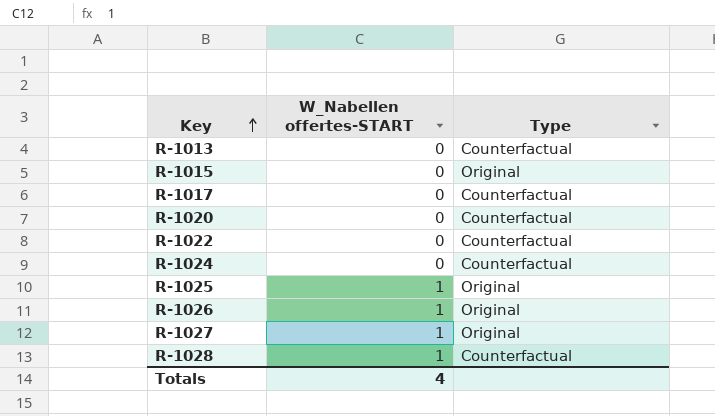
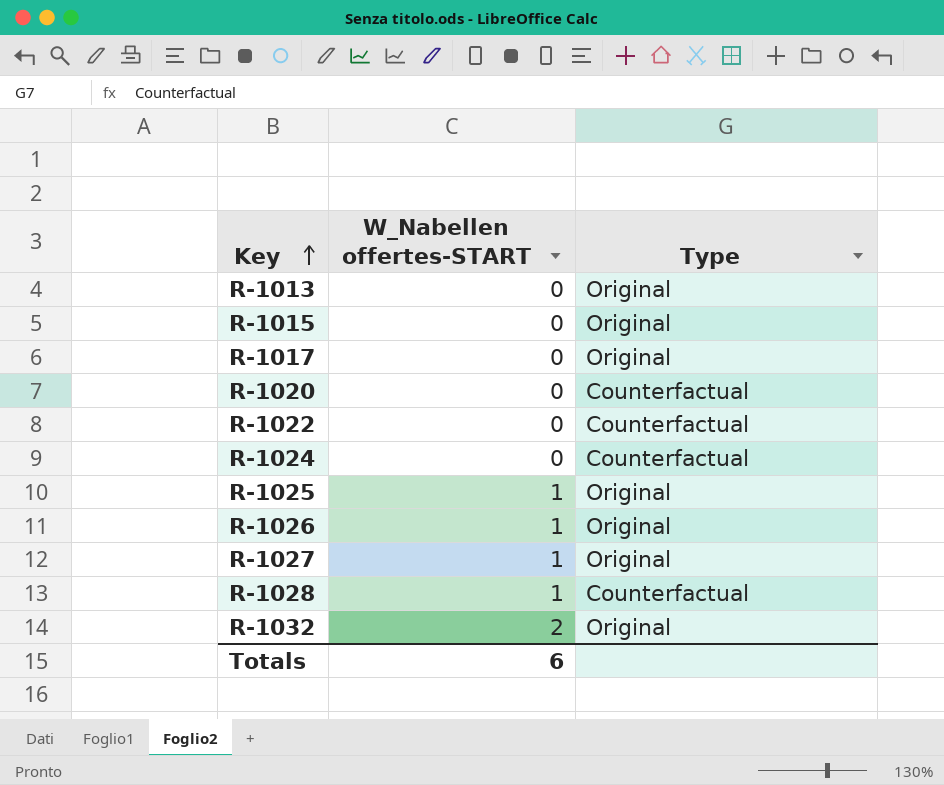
R-1013 | Type: Counterfactual -> Original
R-1017 | Type: Counterfactual -> Original
row R-1032: none -> 2 | Original
Totals | W_Nabellen offertes-START: 4 -> 6

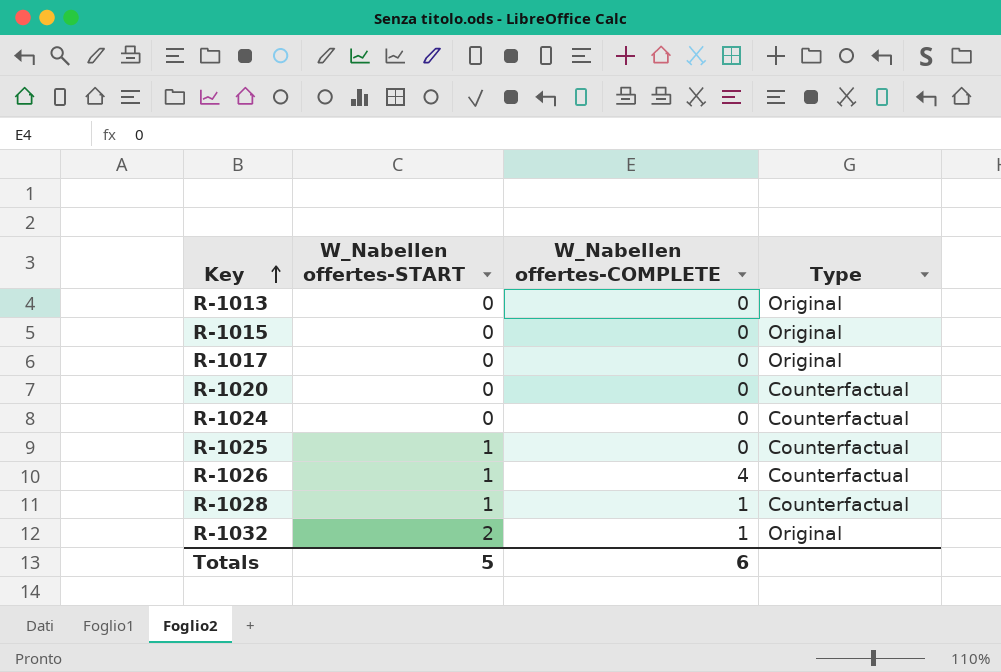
column W_Nabellen offertes-COMPLETE | position: none -> 3
row R-1022: 0 | Counterfactual -> none
row R-1027: 1 | Original -> none
R-1025 | Type: Original -> Counterfactual
R-1026 | Type: Original -> Counterfactual
Totals | W_Nabellen offertes-START: 6 -> 5

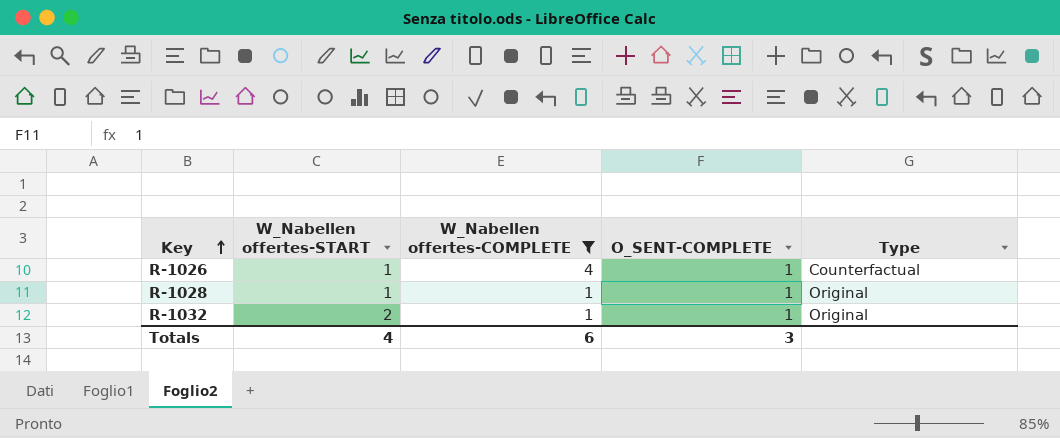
filter: none -> W_Nabellen offertes-COMPLETE != 0
column O_SENT-COMPLETE | position: none -> 4
R-1028 | Type: Counterfactual -> Original
Totals | W_Nabellen offertes-START: 5 -> 4

